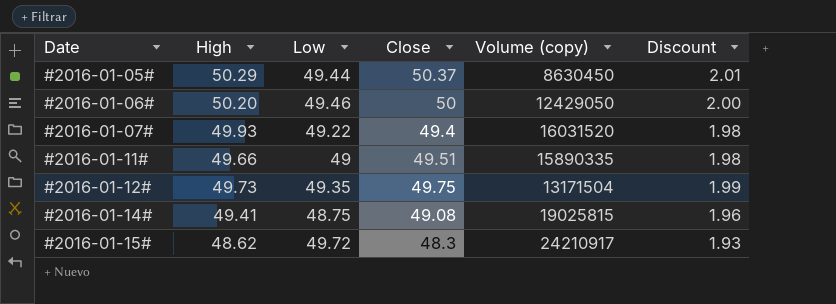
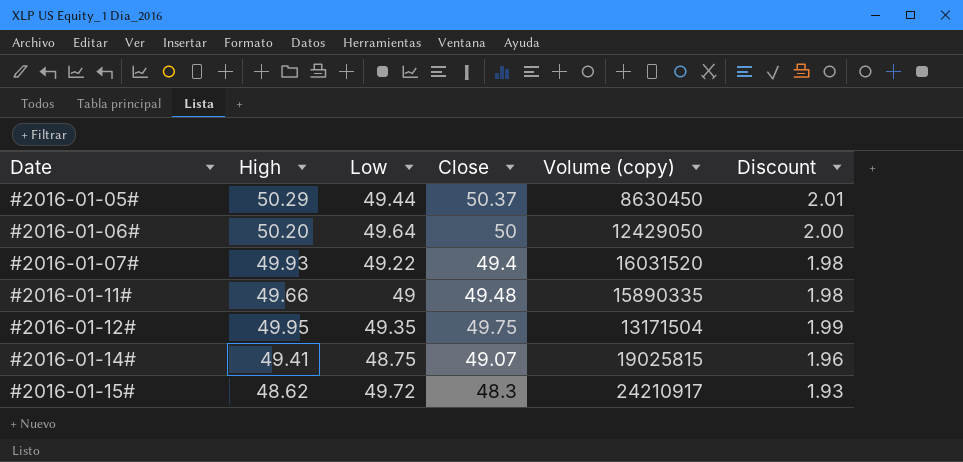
#2016-01-06# | Low: 49.46 -> 49.64
#2016-01-11# | Close: 49.51 -> 49.48
#2016-01-12# | High: 49.73 -> 49.95
#2016-01-14# | Close: 49.08 -> 49.07

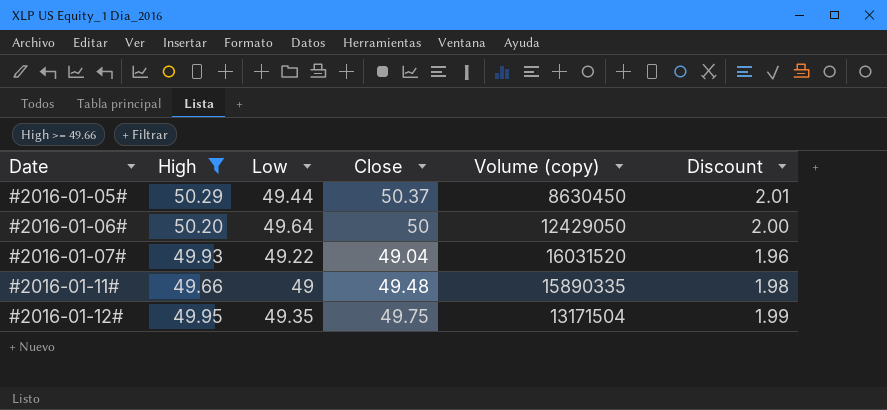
filter: none -> High >= 49.66
#2016-01-07# | Close: 49.4 -> 49.04
#2016-01-07# | Discount: 1.98 -> 1.96

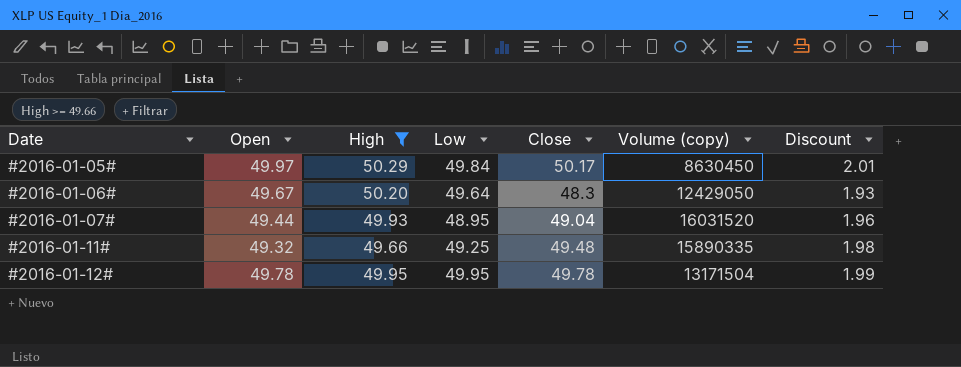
column Open | position: none -> 2
#2016-01-05# | Low: 49.44 -> 49.84
#2016-01-05# | Close: 50.37 -> 50.17
#2016-01-06# | Close: 50 -> 48.3
#2016-01-06# | Discount: 2.00 -> 1.93
#2016-01-07# | Low: 49.22 -> 48.95
#2016-01-11# | Low: 49 -> 49.25
#2016-01-12# | Low: 49.35 -> 49.95
#2016-01-12# | Close: 49.75 -> 49.78

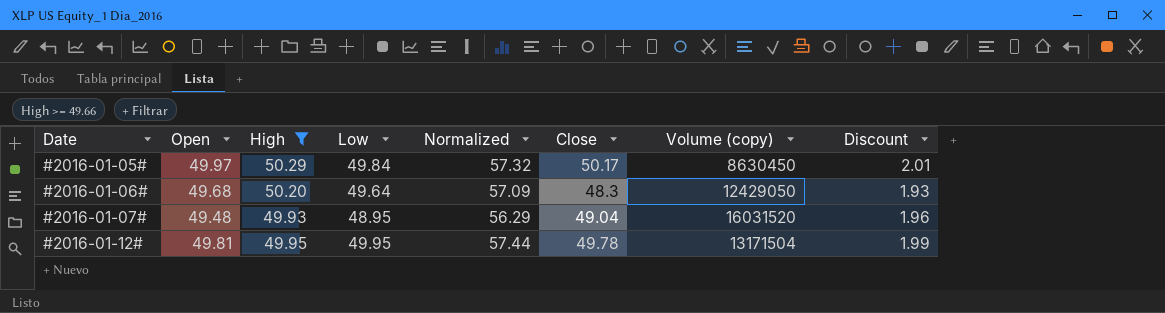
column Normalized | formula: none -> [Low] * 1.15
row #2016-01-11#: 49.32 | 49.66 | 49.25 | 49.48 | 15890335 | 1.98 -> none
#2016-01-06# | Open: 49.67 -> 49.68
#2016-01-07# | Open: 49.44 -> 49.48
#2016-01-12# | Open: 49.78 -> 49.81

